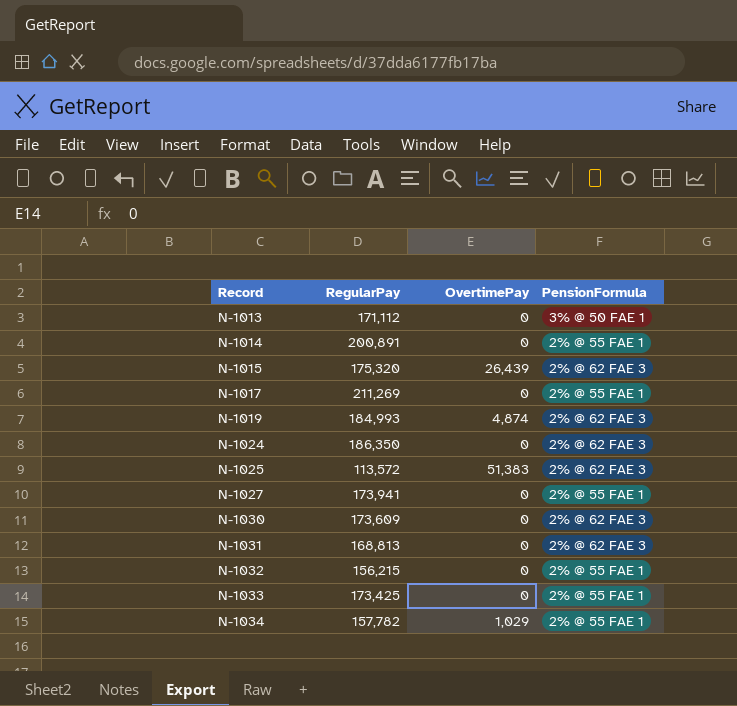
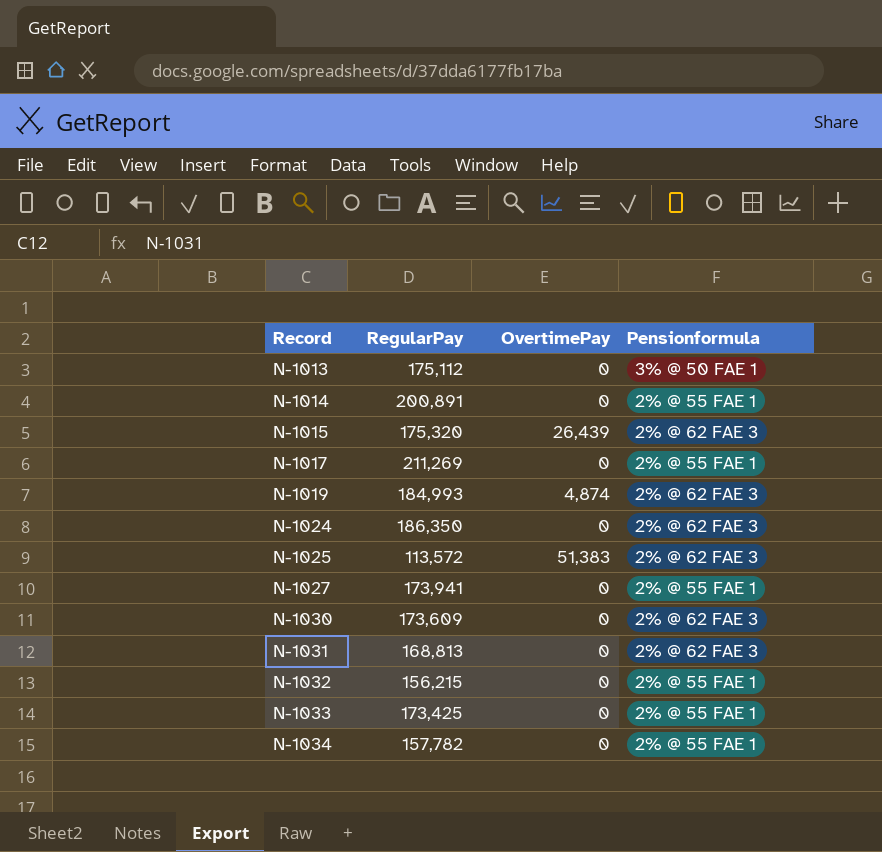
column name: PensionFormula -> Pensionformula
N-1013 | RegularPay: 171,112 -> 175,112
N-1034 | OvertimePay: 1,029 -> 0

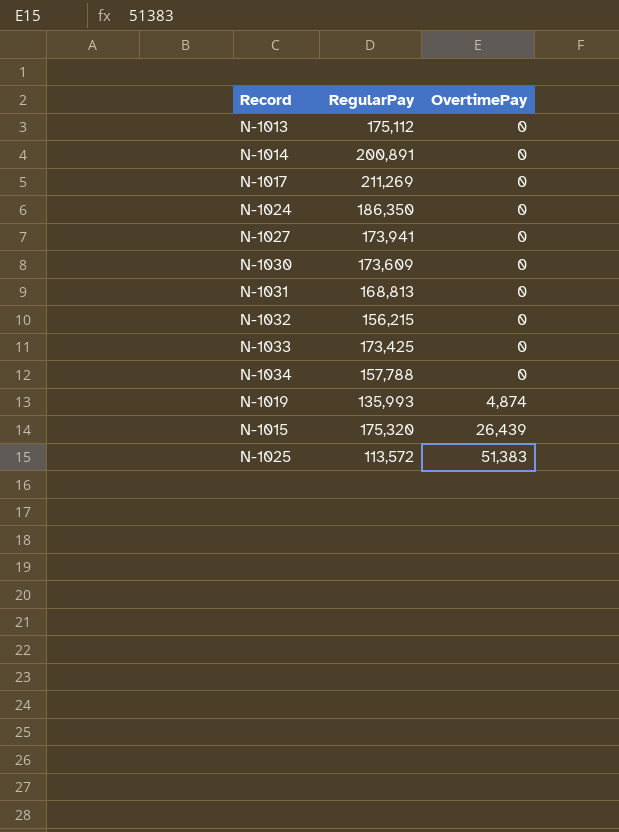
row order: Record ascending -> OvertimePay ascending
column Pensionformula | position: 4 -> none
N-1034 | RegularPay: 157,782 -> 157,788
N-1019 | RegularPay: 184,993 -> 135,993

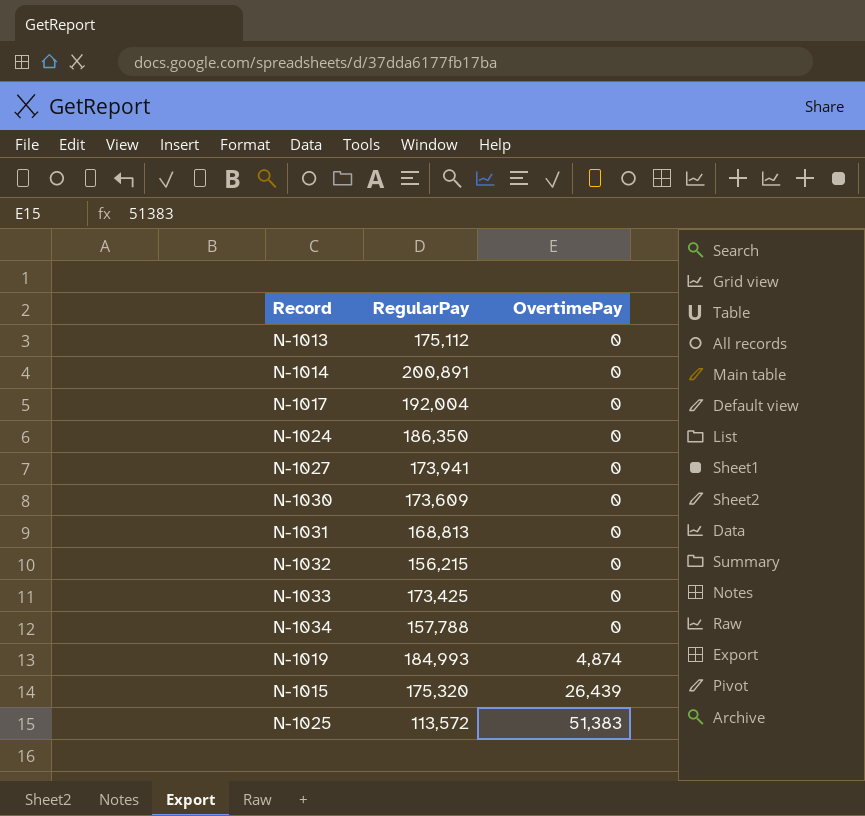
N-1017 | RegularPay: 211,269 -> 192,004
N-1019 | RegularPay: 135,993 -> 184,993

